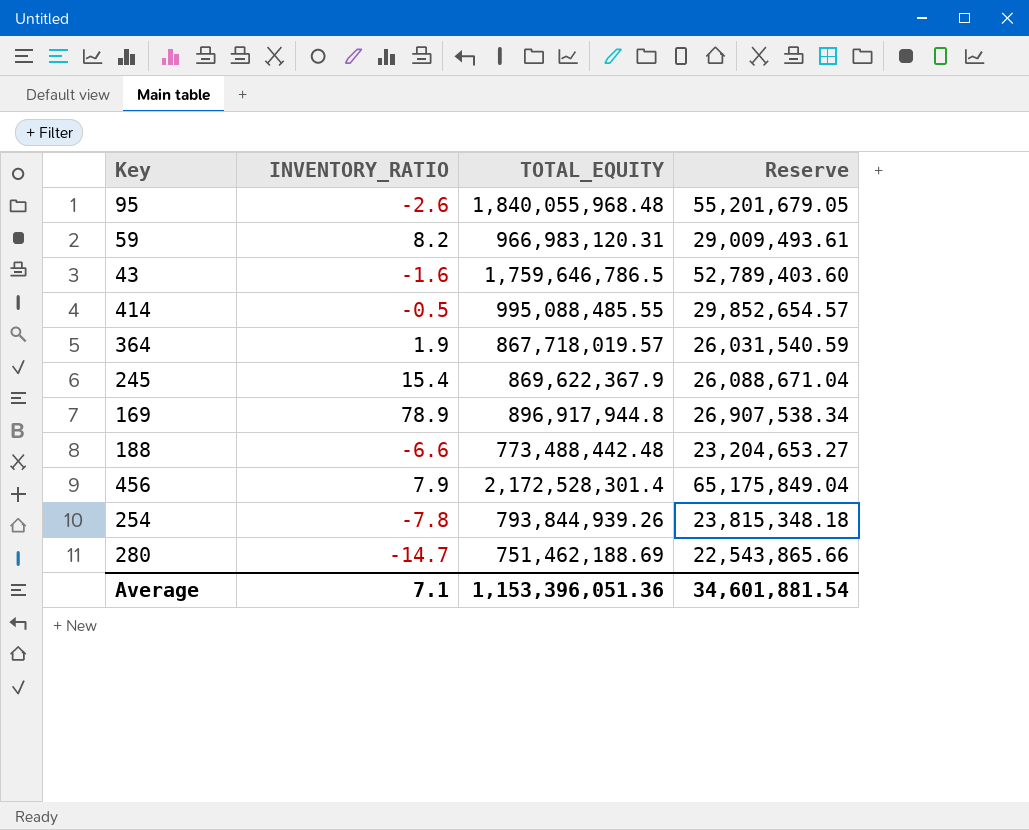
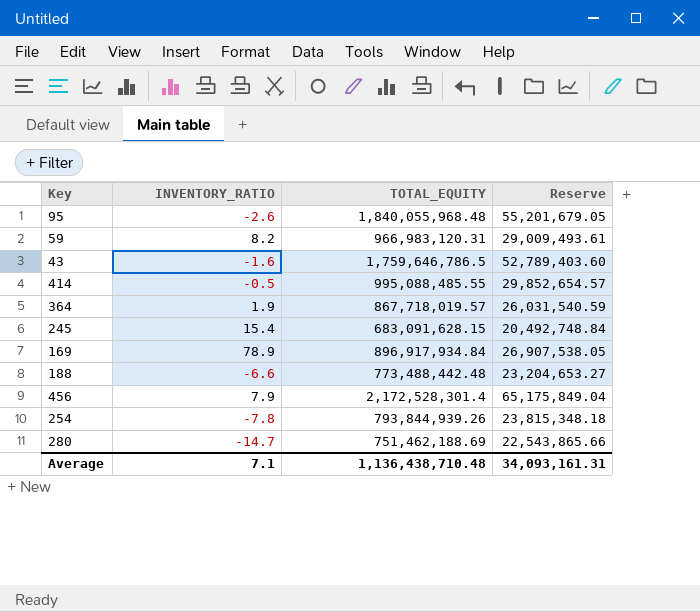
245 | TOTAL_EQUITY: 869,622,367.9 -> 683,091,628.15
245 | Reserve: 26,088,671.04 -> 20,492,748.84
169 | TOTAL_EQUITY: 896,917,944.8 -> 896,917,934.84
169 | Reserve: 26,907,538.34 -> 26,907,538.05
Average | TOTAL_EQUITY: 1,153,396,051.36 -> 1,136,438,710.48
Average | Reserve: 34,601,881.54 -> 34,093,161.31

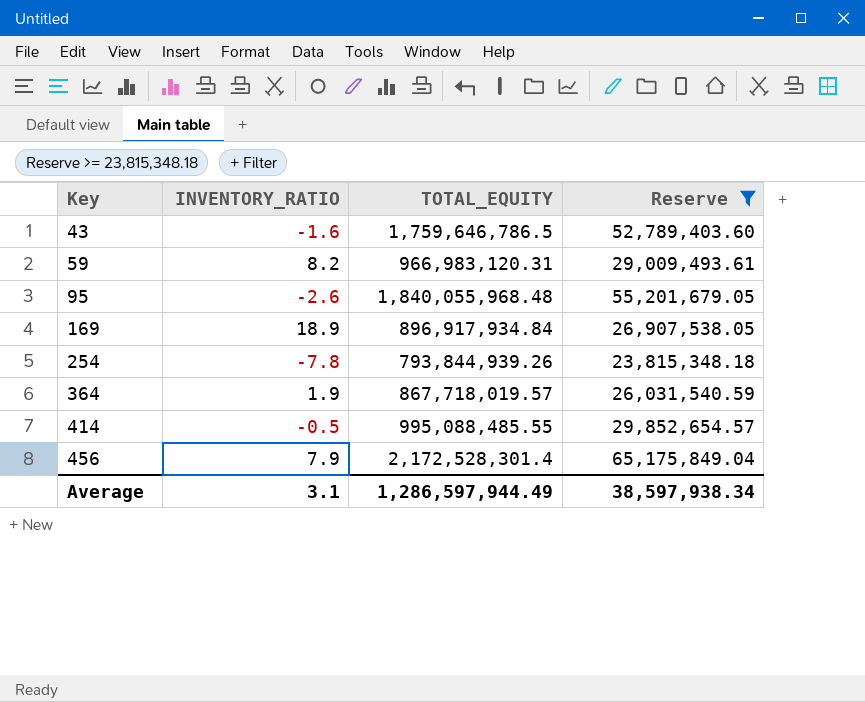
filter: none -> Reserve >= 23,815,348.18
row order: none -> Key ascending
169 | INVENTORY_RATIO: 78.9 -> 18.9
Average | INVENTORY_RATIO: 7.1 -> 3.1
Average | TOTAL_EQUITY: 1,136,438,710.48 -> 1,286,597,944.49
Average | Reserve: 34,093,161.31 -> 38,597,938.34

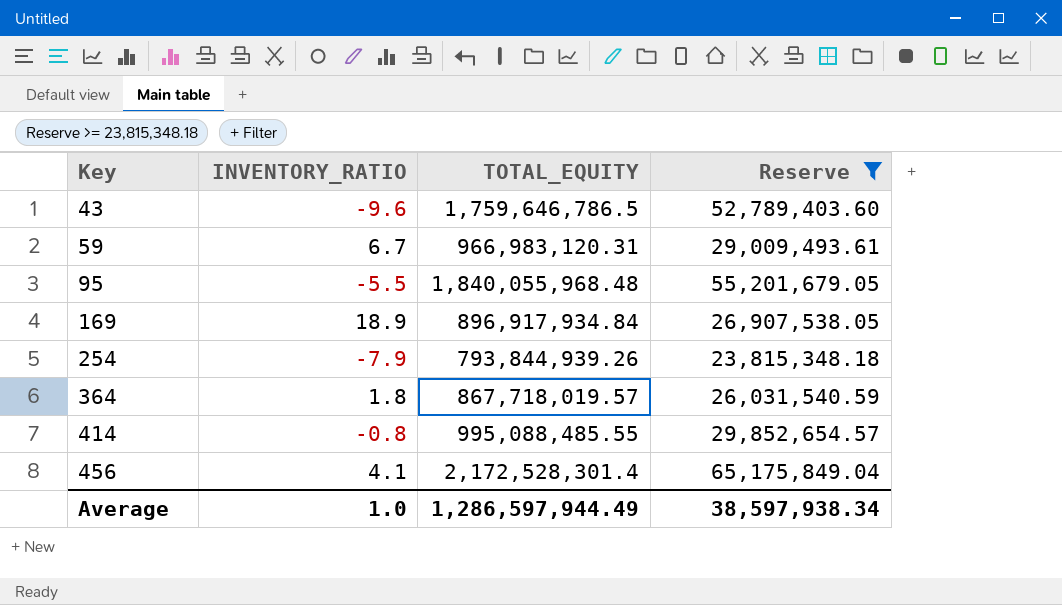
43 | INVENTORY_RATIO: -1.6 -> -9.6
59 | INVENTORY_RATIO: 8.2 -> 6.7
95 | INVENTORY_RATIO: -2.6 -> -5.5
254 | INVENTORY_RATIO: -7.8 -> -7.9
364 | INVENTORY_RATIO: 1.9 -> 1.8
414 | INVENTORY_RATIO: -0.5 -> -0.8
456 | INVENTORY_RATIO: 7.9 -> 4.1
Average | INVENTORY_RATIO: 3.1 -> 1.0

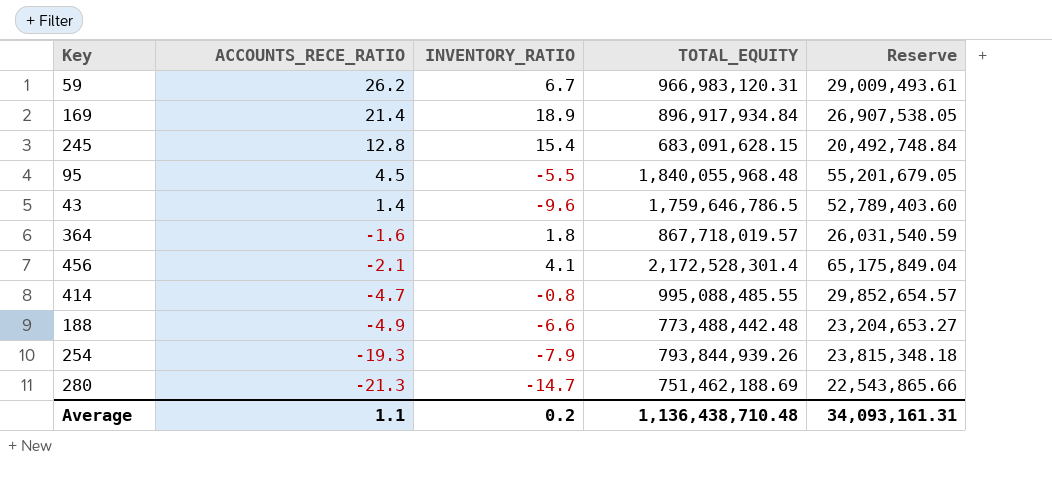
filter: Reserve >= 23,815,348.18 -> none
row order: Key ascending -> ACCOUNTS_RECE_RATIO descending
column ACCOUNTS_RECE_RATIO | position: none -> 2
Average | INVENTORY_RATIO: 1.0 -> 0.2
Average | TOTAL_EQUITY: 1,286,597,944.49 -> 1,136,438,710.48
Average | Reserve: 38,597,938.34 -> 34,093,161.31

